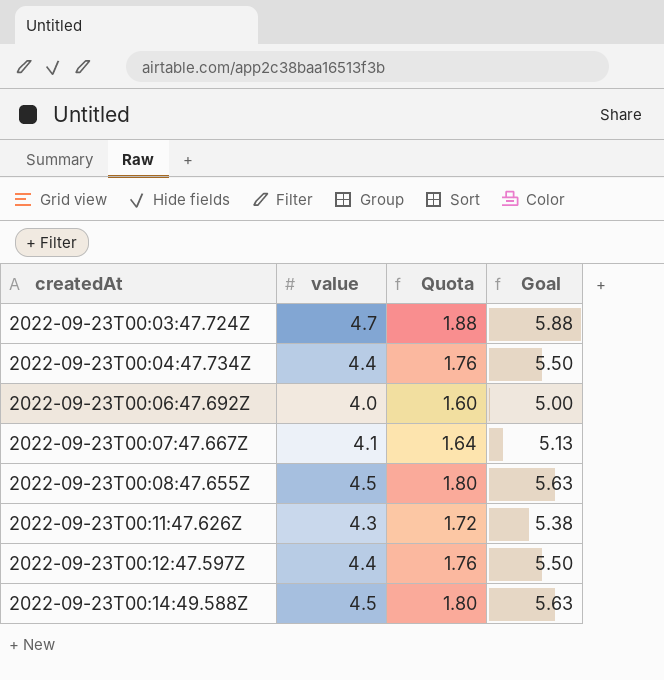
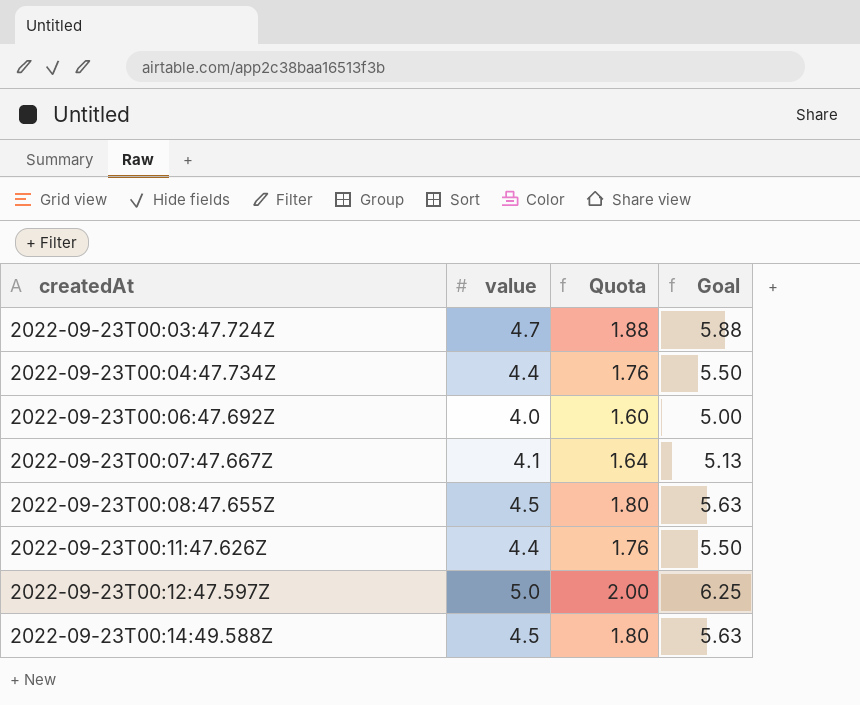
2022-09-23T00:11:47.626Z | value: 4.3 -> 4.4
2022-09-23T00:11:47.626Z | Quota: 1.72 -> 1.76
2022-09-23T00:11:47.626Z | Goal: 5.38 -> 5.50
2022-09-23T00:12:47.597Z | value: 4.4 -> 5.0
2022-09-23T00:12:47.597Z | Quota: 1.76 -> 2.00
2022-09-23T00:12:47.597Z | Goal: 5.50 -> 6.25

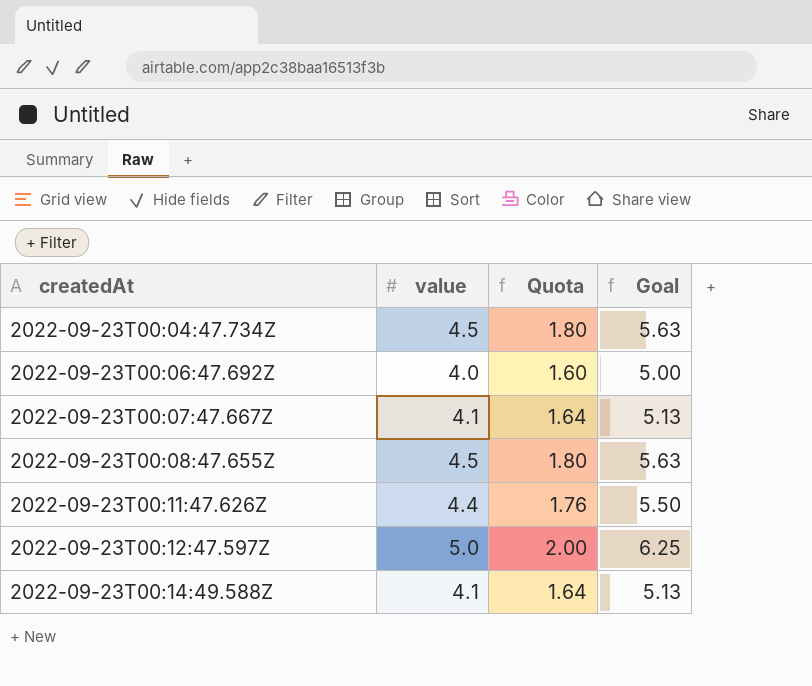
row 2022-09-23T00:03:47.724Z: 4.7 | 1.88 | 5.88 -> none
2022-09-23T00:04:47.734Z | value: 4.4 -> 4.5
2022-09-23T00:04:47.734Z | Quota: 1.76 -> 1.80
2022-09-23T00:04:47.734Z | Goal: 5.50 -> 5.63
2022-09-23T00:14:49.588Z | value: 4.5 -> 4.1
2022-09-23T00:14:49.588Z | Quota: 1.80 -> 1.64
2022-09-23T00:14:49.588Z | Goal: 5.63 -> 5.13

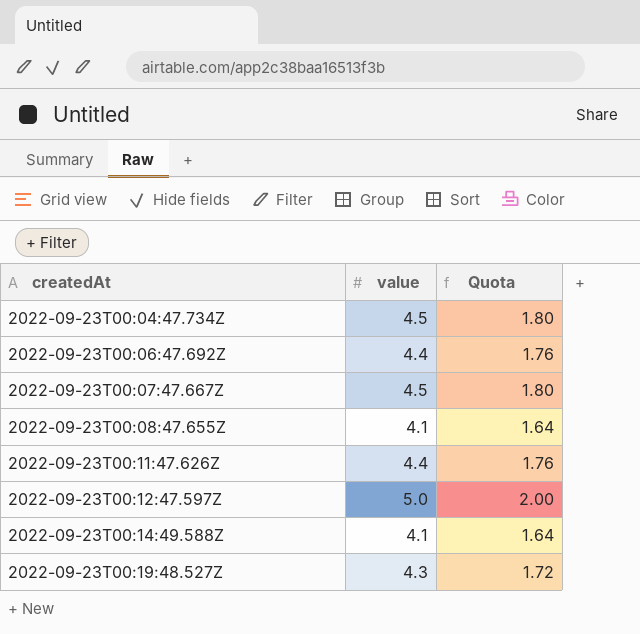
column Goal | formula: [value] * 1.25 -> none
2022-09-23T00:06:47.692Z | value: 4.0 -> 4.4
2022-09-23T00:06:47.692Z | Quota: 1.60 -> 1.76
2022-09-23T00:07:47.667Z | value: 4.1 -> 4.5
2022-09-23T00:07:47.667Z | Quota: 1.64 -> 1.80
2022-09-23T00:08:47.655Z | value: 4.5 -> 4.1
2022-09-23T00:08:47.655Z | Quota: 1.80 -> 1.64
row 2022-09-23T00:19:48.527Z: none -> 4.3 | 1.72

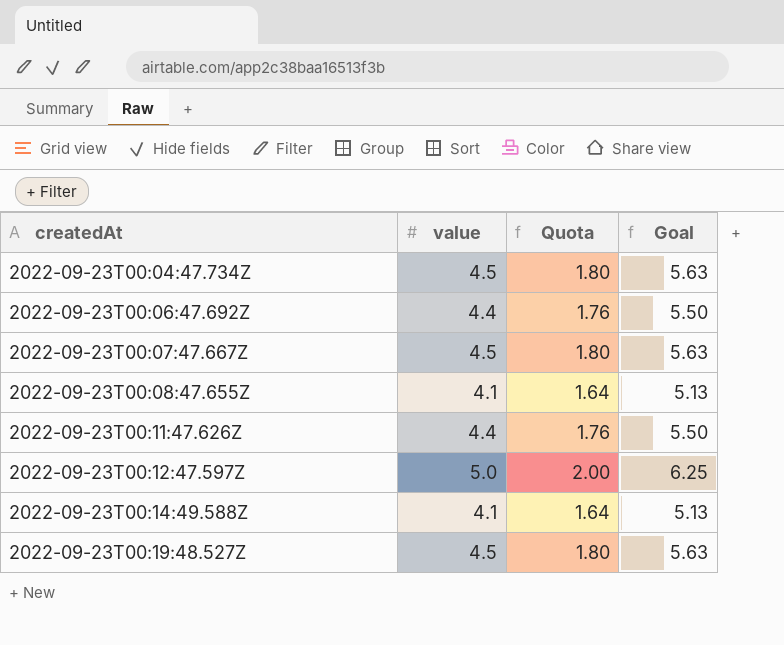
column Goal | formula: none -> [value] * 1.25
2022-09-23T00:19:48.527Z | value: 4.3 -> 4.5
2022-09-23T00:19:48.527Z | Quota: 1.72 -> 1.80

